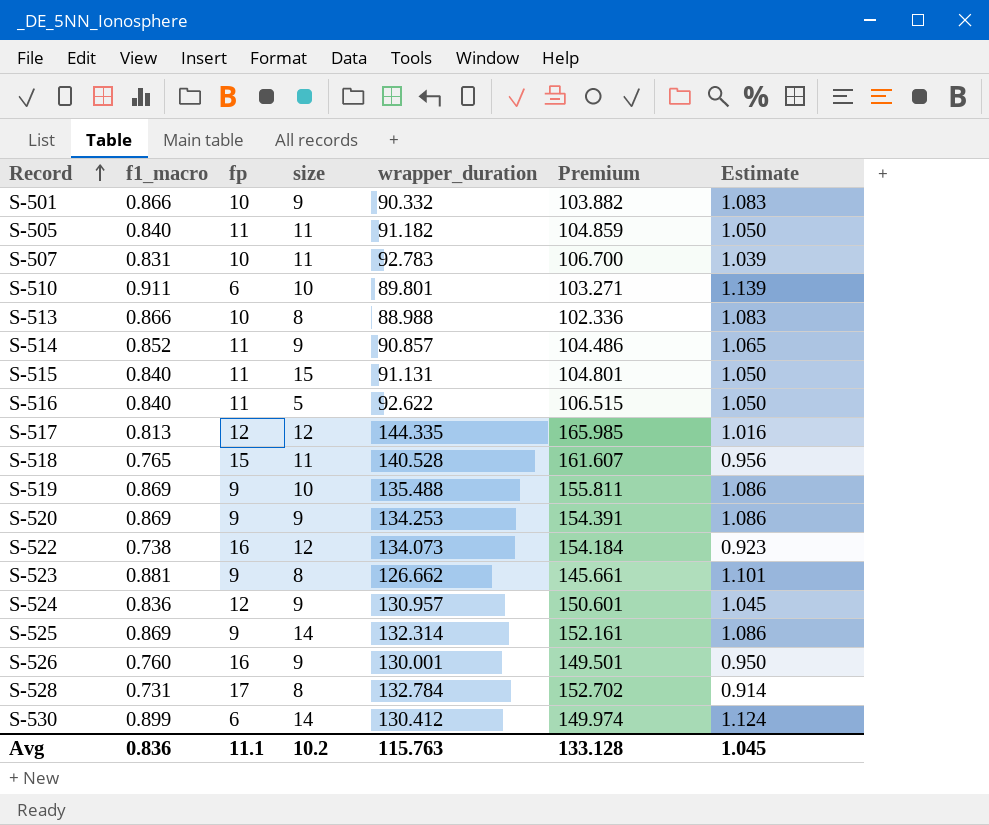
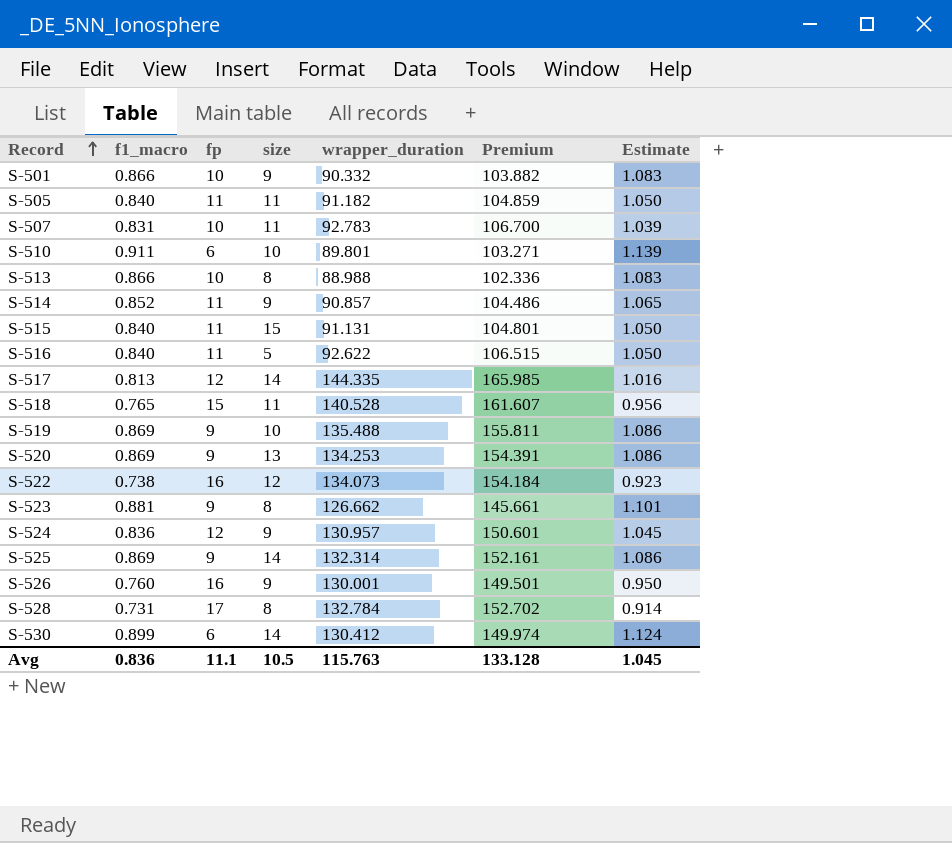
S-517 | size: 12 -> 14
S-520 | size: 9 -> 13
Avg | size: 10.2 -> 10.5

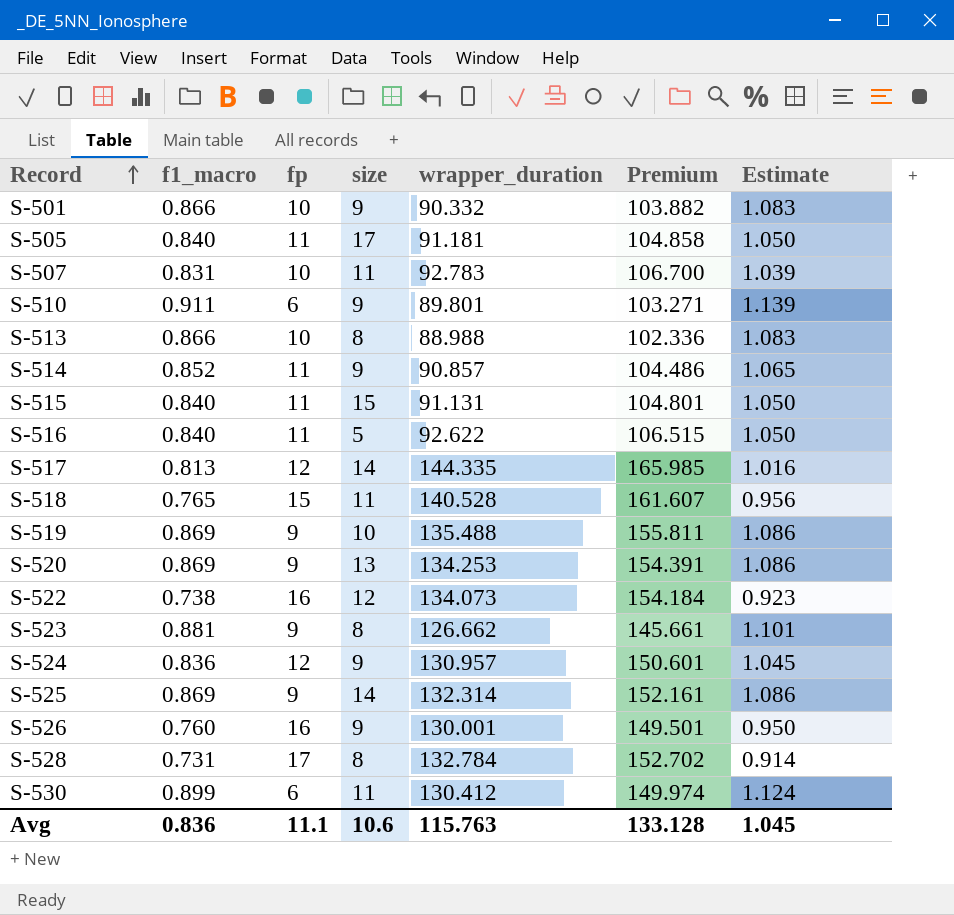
S-505 | size: 11 -> 17
S-505 | wrapper_duration: 91.182 -> 91.181
S-505 | Premium: 104.859 -> 104.858
S-510 | size: 10 -> 9
S-530 | size: 14 -> 11
Avg | size: 10.5 -> 10.6

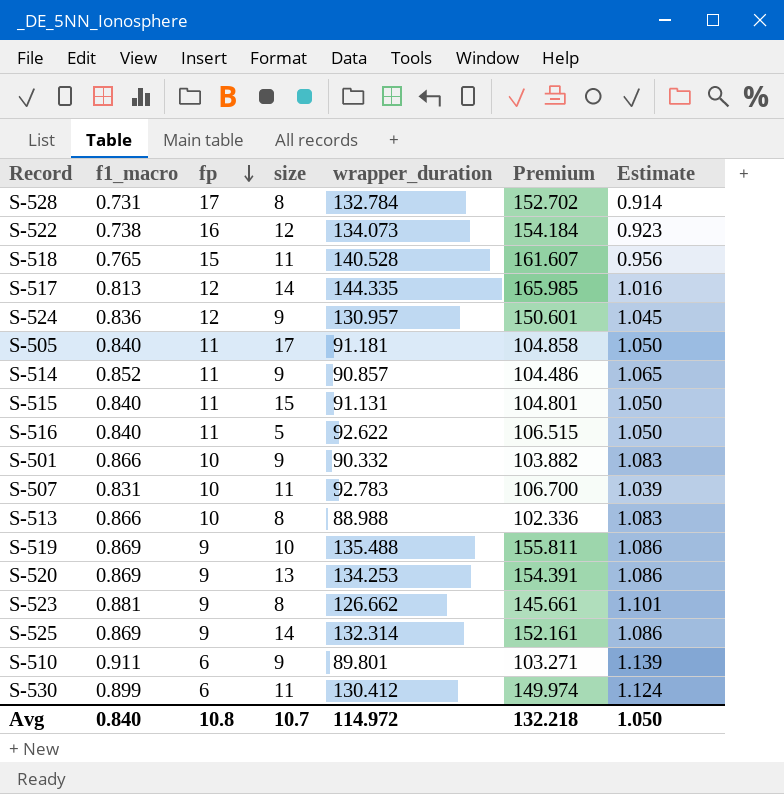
row order: Record ascending -> fp descending
row S-526: 0.760 | 16 | 9 | 130.001 | 149.501 | 0.950 -> none
Avg | f1_macro: 0.836 -> 0.840
Avg | fp: 11.1 -> 10.8
Avg | size: 10.6 -> 10.7
Avg | wrapper_duration: 115.763 -> 114.972
Avg | Premium: 133.128 -> 132.218
Avg | Estimate: 1.045 -> 1.050

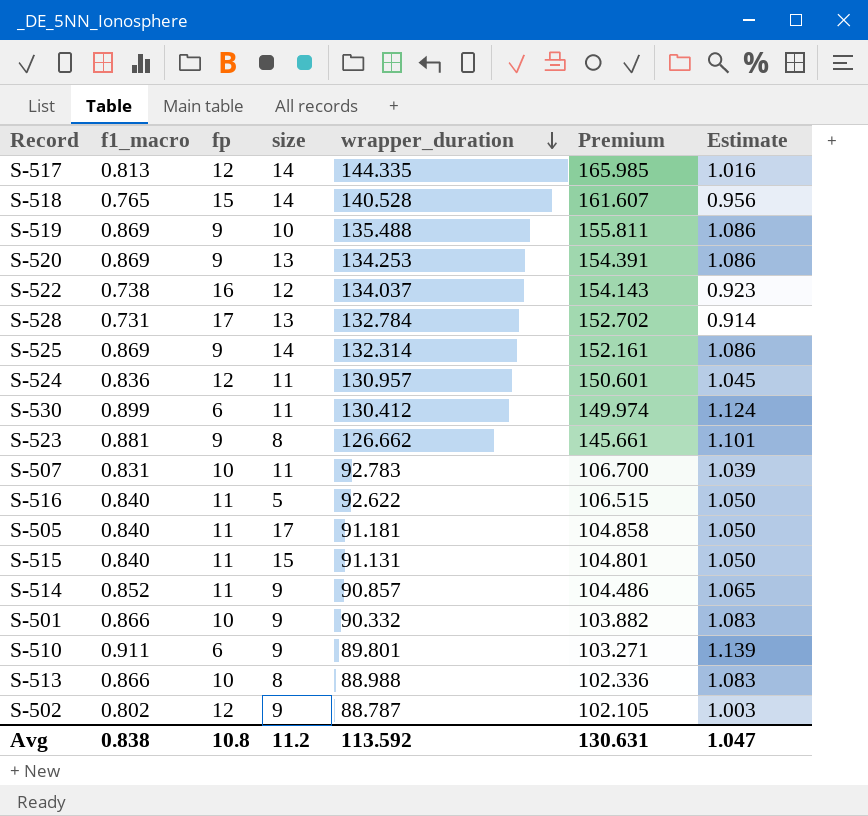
row order: fp descending -> wrapper_duration descending
S-518 | size: 11 -> 14
S-522 | wrapper_duration: 134.073 -> 134.037
S-522 | Premium: 154.184 -> 154.143
S-528 | size: 8 -> 13
S-524 | size: 9 -> 11
row S-502: none -> 0.802 | 12 | 9 | 88.787 | 102.105 | 1.003
Avg | f1_macro: 0.840 -> 0.838
Avg | size: 10.7 -> 11.2
Avg | wrapper_duration: 114.972 -> 113.592
Avg | Premium: 132.218 -> 130.631
Avg | Estimate: 1.050 -> 1.047

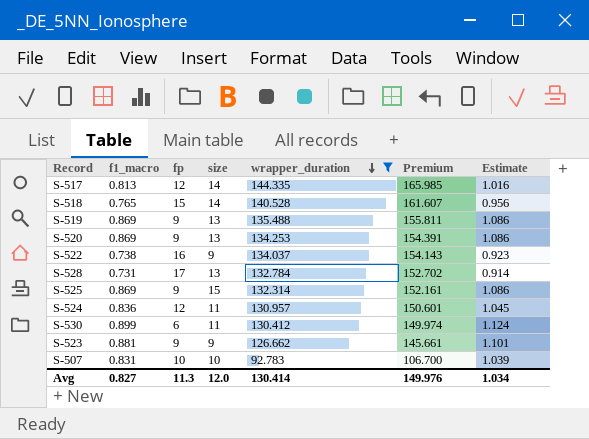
filter: none -> wrapper_duration >= 92.783
S-519 | size: 10 -> 13
S-522 | size: 12 -> 9
S-525 | size: 14 -> 15
S-523 | size: 8 -> 9
S-507 | size: 11 -> 10
Avg | f1_macro: 0.838 -> 0.827
Avg | fp: 10.8 -> 11.3
Avg | size: 11.2 -> 12.0
Avg | wrapper_duration: 113.592 -> 130.414
Avg | Premium: 130.631 -> 149.976
Avg | Estimate: 1.047 -> 1.034

